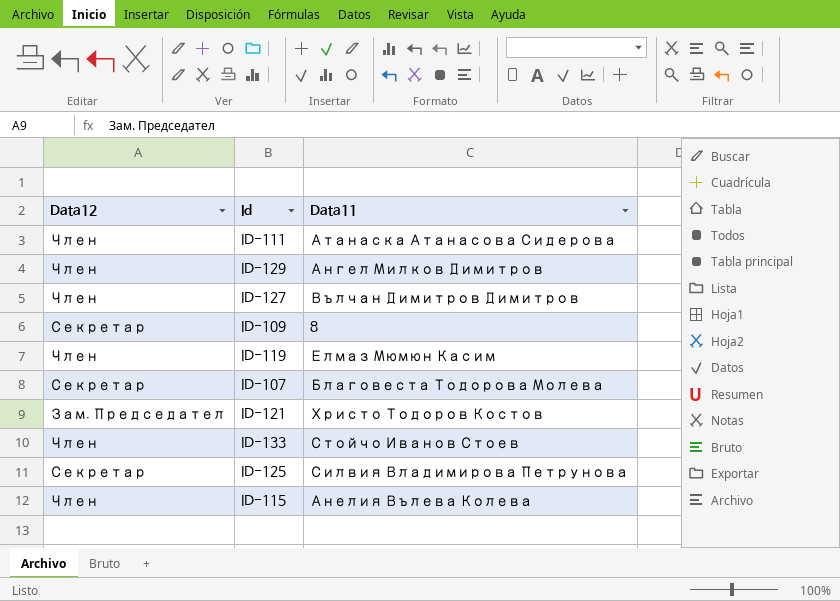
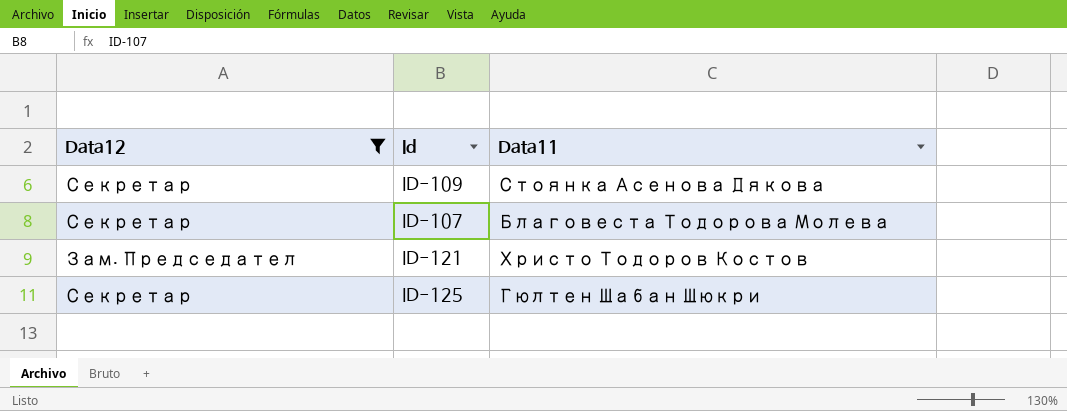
filter: none -> Data12 != Член
ID-109 | Data11: 8 -> Стоянка Асенова Дякова
ID-125 | Data11: Силвия Владимирова Петрунова -> Гюлтен Шабан Шюкри

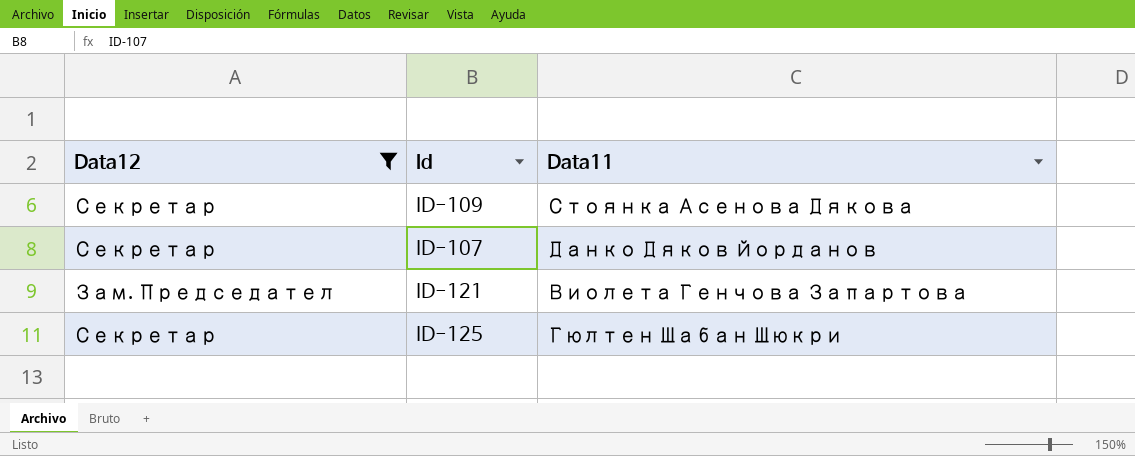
ID-107 | Data11: Благовеста Тодорова Молева -> Данко Дяков Йорданов
ID-121 | Data11: Христо Тодоров Костов -> Виолета Генчова Запартова

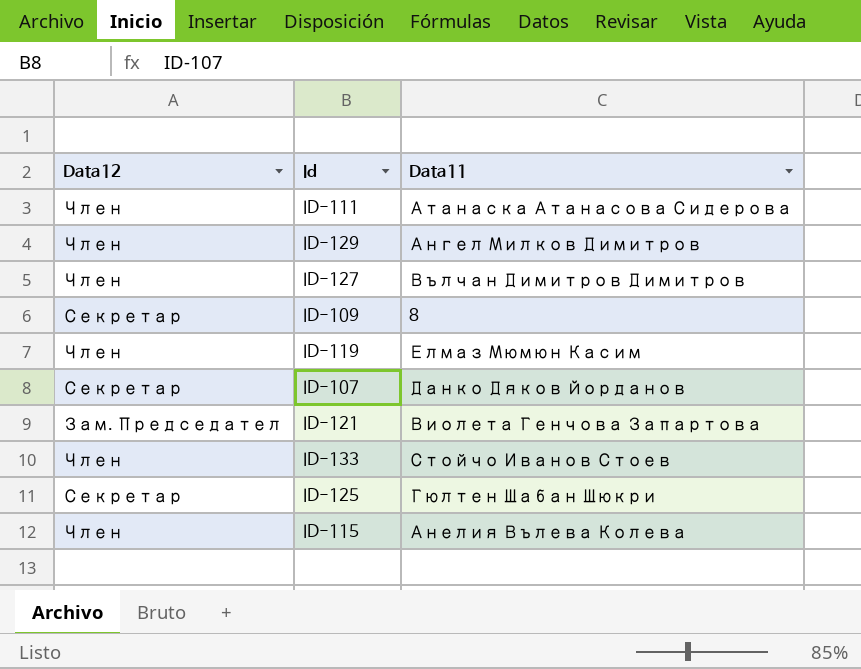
filter: Data12 != Член -> none
ID-109 | Data11: Стоянка Асенова Дякова -> 8

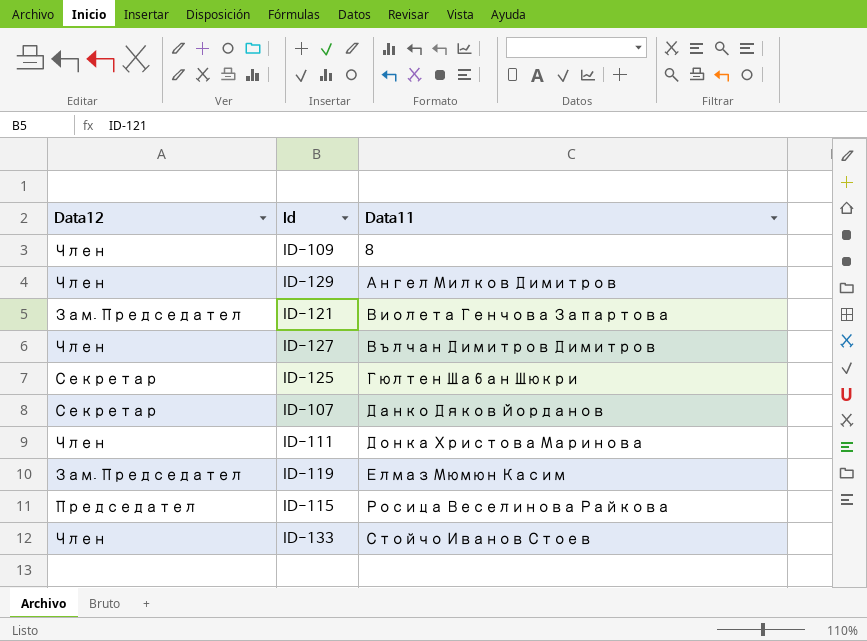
row order: none -> Data11 ascending
ID-109 | Data12: Секретар -> Член
ID-111 | Data11: Атанаска Атанасова Сидерова -> Донка Христова Маринова
ID-119 | Data12: Член -> Зам. Председател
ID-115 | Data12: Член -> Председател
ID-115 | Data11: Анелия Вълева Колева -> Росица Веселинова Райкова

